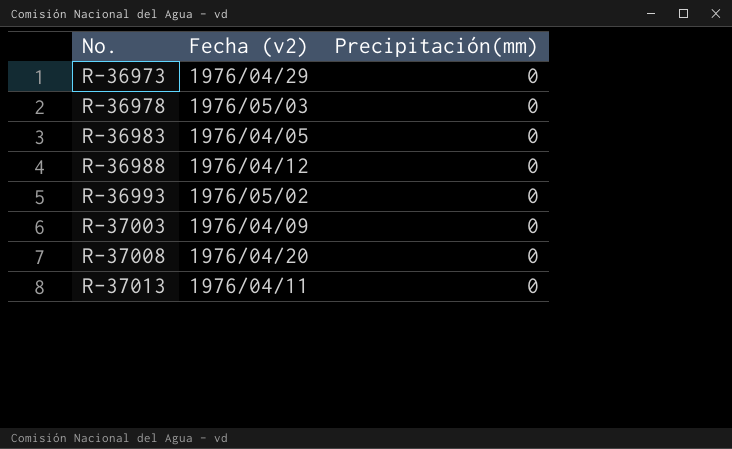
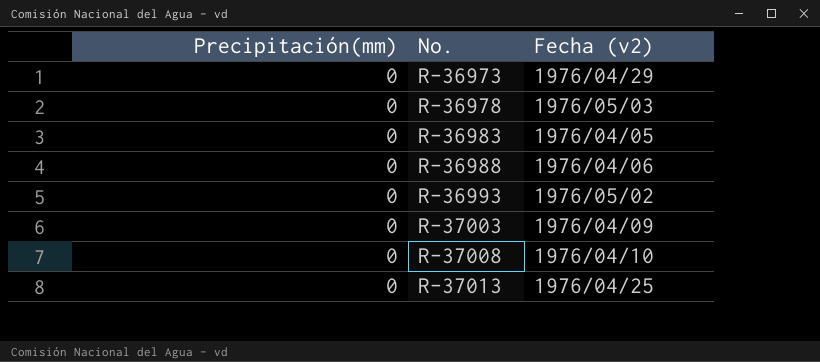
column Precipitación(mm) | position: 3 -> 1
R-36988 | Fecha (v2): 1976/04/12 -> 1976/04/06
R-37008 | Fecha (v2): 1976/04/20 -> 1976/04/10
R-37013 | Fecha (v2): 1976/04/11 -> 1976/04/25

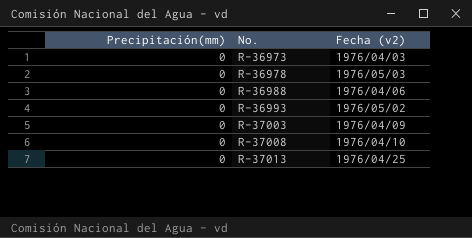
row R-36983: 0 | 1976/04/05 -> none
R-36973 | Fecha (v2): 1976/04/29 -> 1976/04/03

